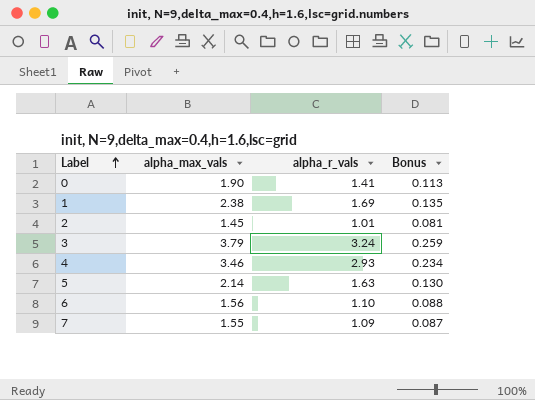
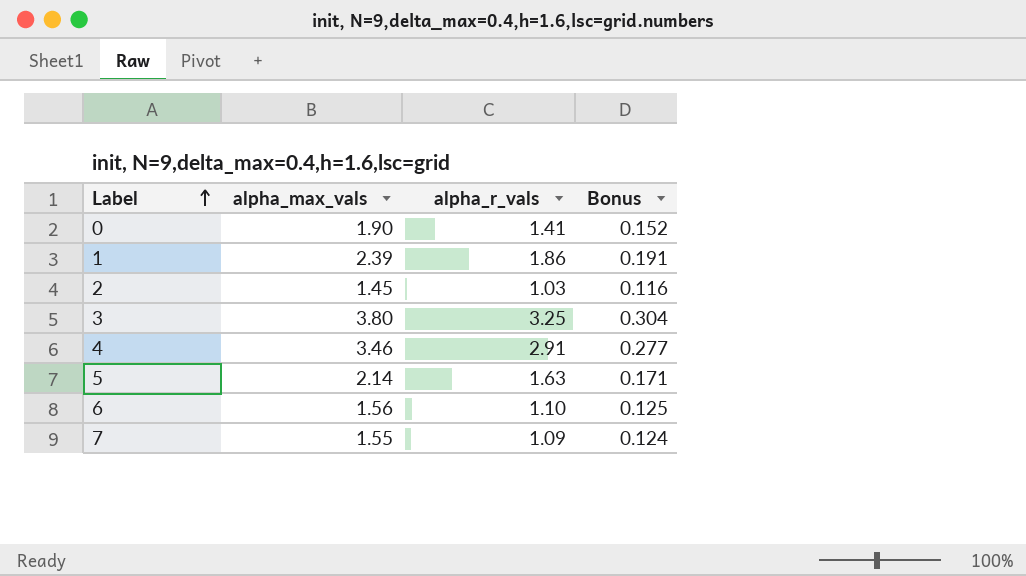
column Bonus | formula: [alpha_r_vals] * 0.08 -> [alpha_max_vals] * 0.08
1 | alpha_max_vals: 2.38 -> 2.39
1 | alpha_r_vals: 1.69 -> 1.86
2 | alpha_r_vals: 1.01 -> 1.03
3 | alpha_max_vals: 3.79 -> 3.80
3 | alpha_r_vals: 3.24 -> 3.25
4 | alpha_r_vals: 2.93 -> 2.91

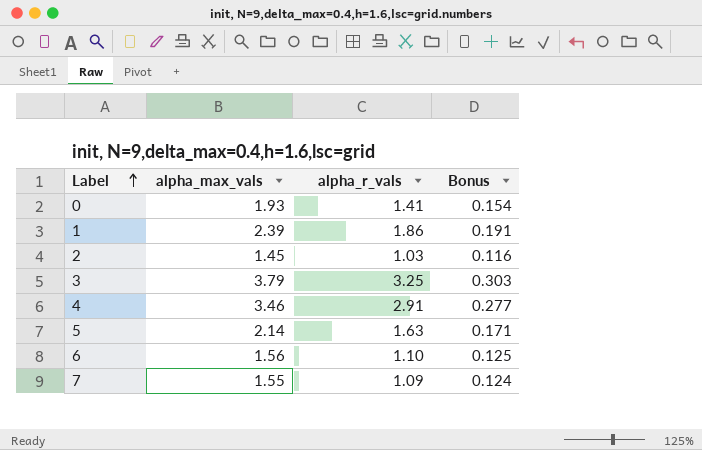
0 | alpha_max_vals: 1.90 -> 1.93
0 | Bonus: 0.152 -> 0.154
3 | alpha_max_vals: 3.80 -> 3.79
3 | Bonus: 0.304 -> 0.303

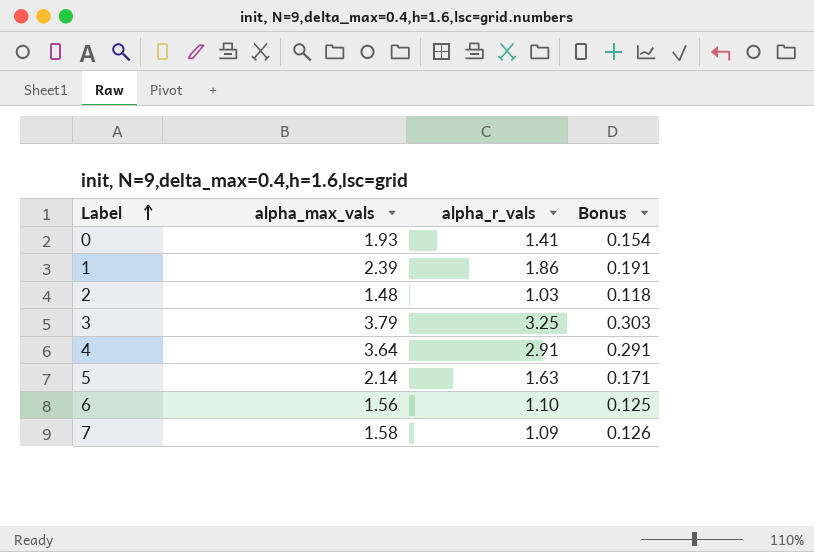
2 | alpha_max_vals: 1.45 -> 1.48
2 | Bonus: 0.116 -> 0.118
4 | alpha_max_vals: 3.46 -> 3.64
4 | Bonus: 0.277 -> 0.291
7 | alpha_max_vals: 1.55 -> 1.58
7 | Bonus: 0.124 -> 0.126

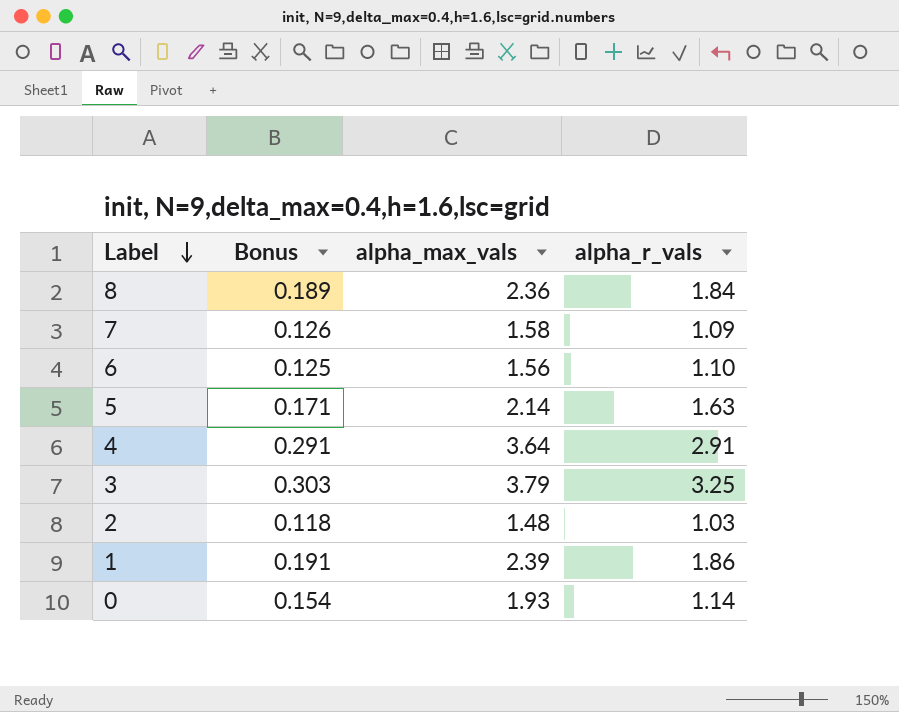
row order: Label ascending -> Label descending
column Bonus | position: 4 -> 2
row 8: none -> 0.189 | 2.36 | 1.84
0 | alpha_r_vals: 1.41 -> 1.14

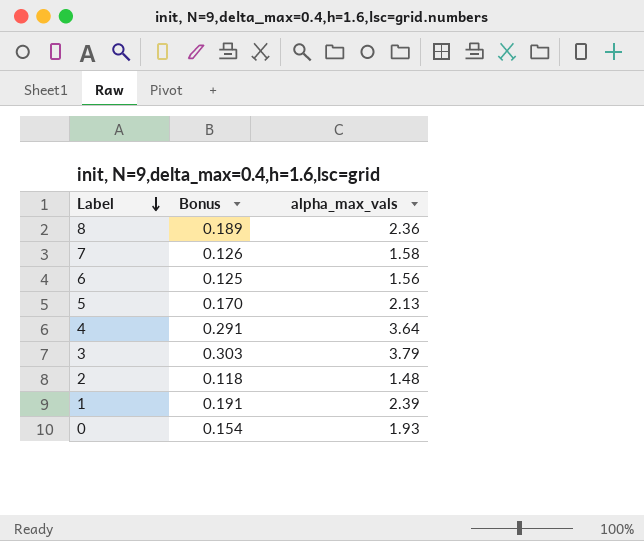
column alpha_r_vals | position: 4 -> none
5 | Bonus: 0.171 -> 0.170
5 | alpha_max_vals: 2.14 -> 2.13

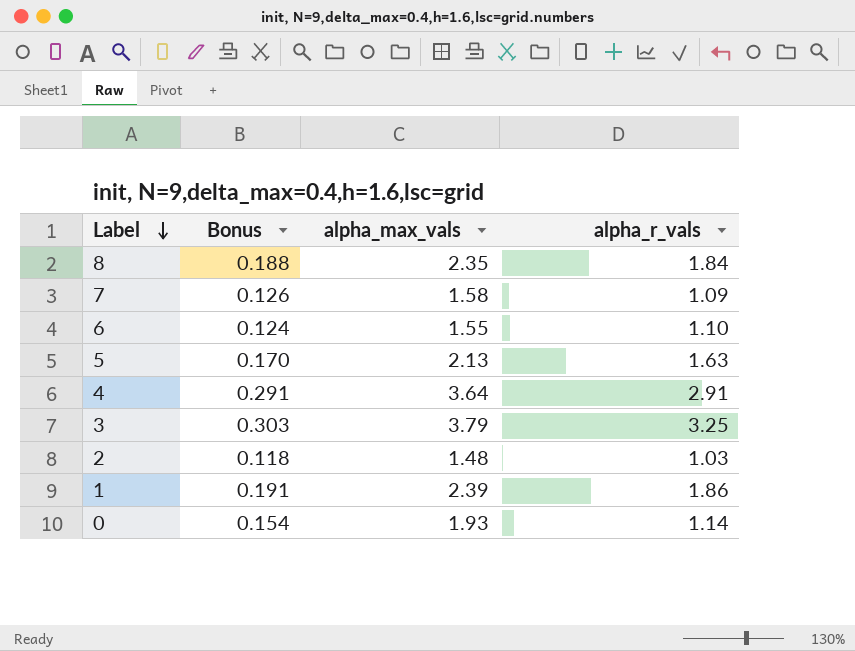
column alpha_r_vals | position: none -> 4
8 | Bonus: 0.189 -> 0.188
8 | alpha_max_vals: 2.36 -> 2.35
6 | Bonus: 0.125 -> 0.124
6 | alpha_max_vals: 1.56 -> 1.55

